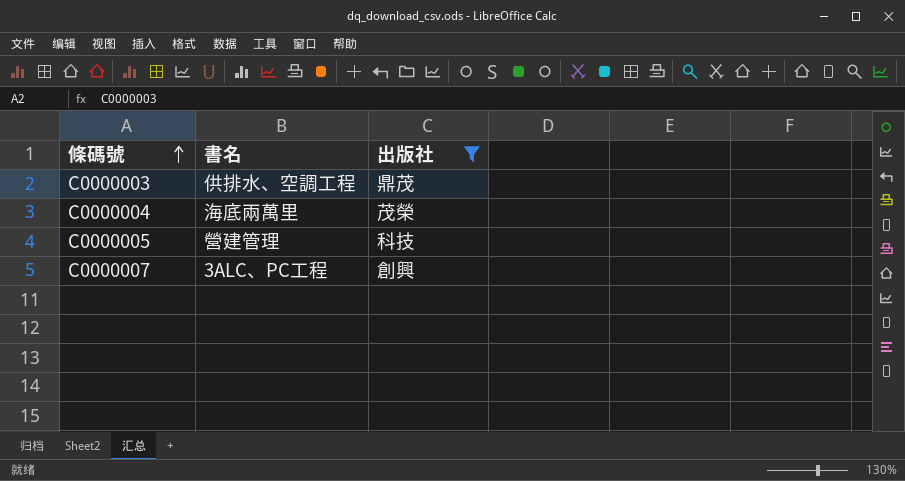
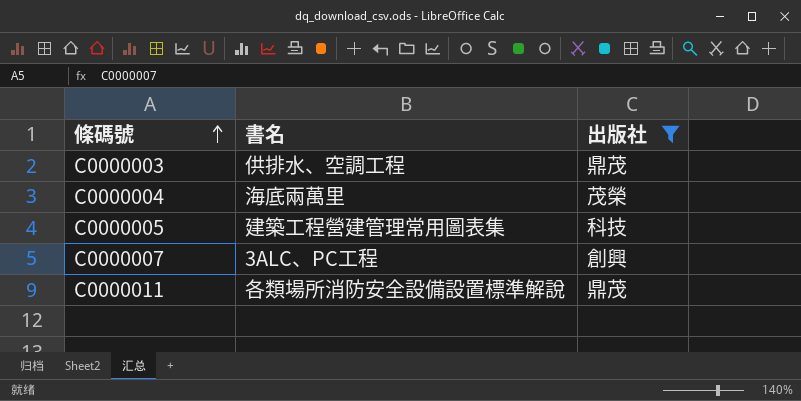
C0000005 | 書名: 營建管理 -> 建築工程營建管理常用圖表集
row C0000011: none -> 各類場所消防安全設備設置標準解說 | 鼎茂

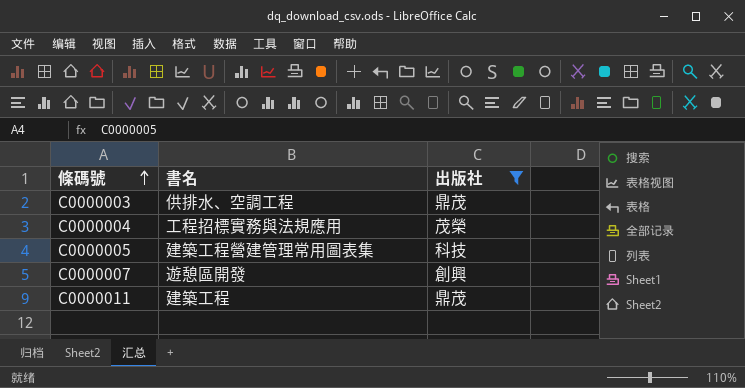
C0000004 | 書名: 海底兩萬里 -> 工程招標實務與法規應用
C0000007 | 書名: 3ALC、PC工程 -> 遊憩區開發
C0000011 | 書名: 各類場所消防安全設備設置標準解說 -> 建築工程

